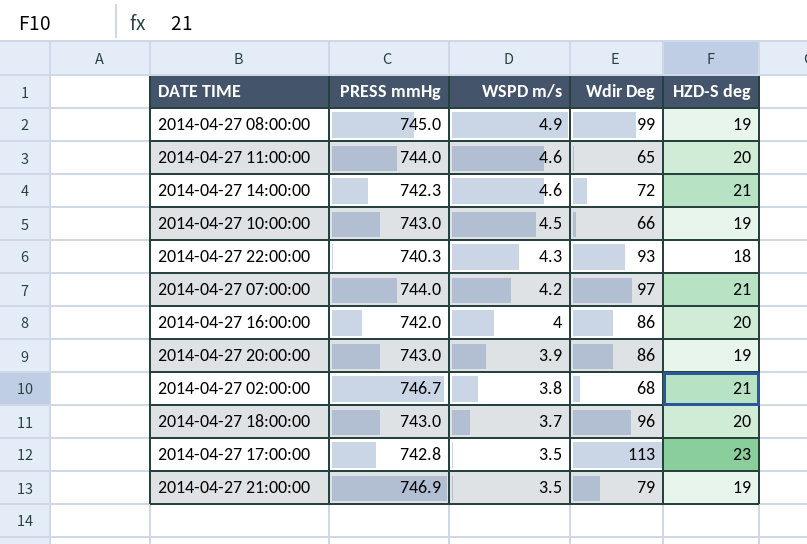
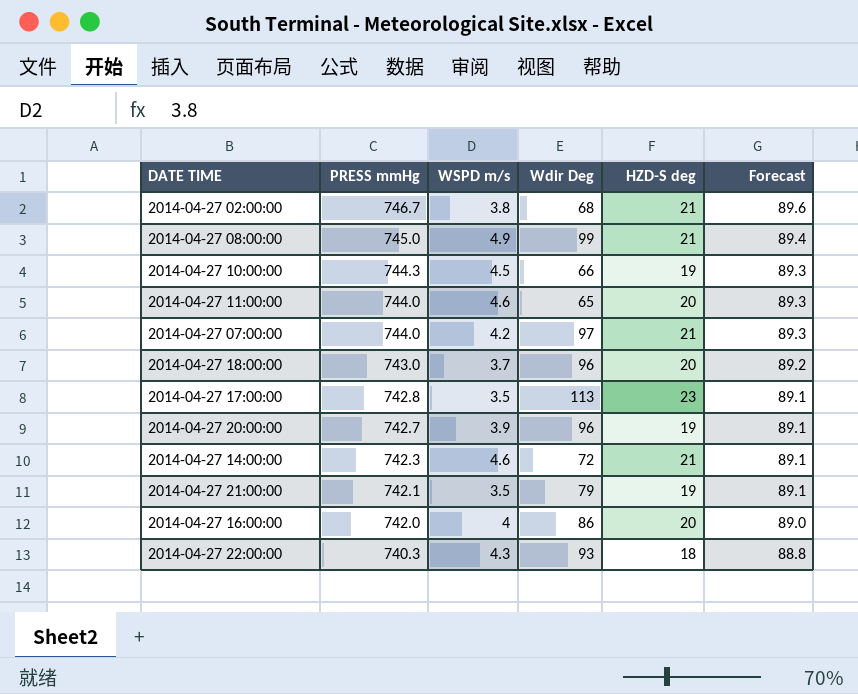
row order: WSPD m/s descending -> PRESS mmHg descending
column Forecast | formula: none -> [PRESS mmHg] * 0.12
2014-04-27 08:00:00 | HZD-S deg: 19 -> 21
2014-04-27 10:00:00 | PRESS mmHg: 743.0 -> 744.3
2014-04-27 20:00:00 | PRESS mmHg: 743.0 -> 742.7
2014-04-27 20:00:00 | Wdir Deg: 86 -> 96
2014-04-27 21:00:00 | PRESS mmHg: 746.9 -> 742.1

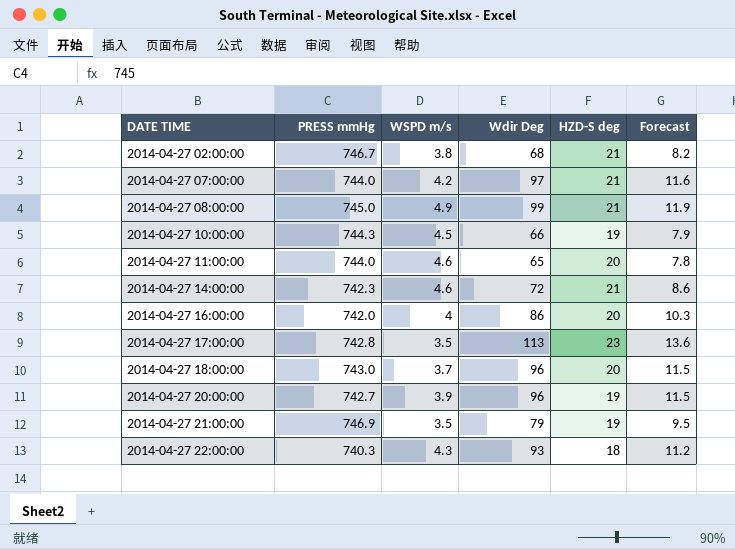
row order: PRESS mmHg descending -> DATE TIME ascending
column Forecast | formula: [PRESS mmHg] * 0.12 -> [Wdir Deg] * 0.12
2014-04-27 21:00:00 | PRESS mmHg: 742.1 -> 746.9

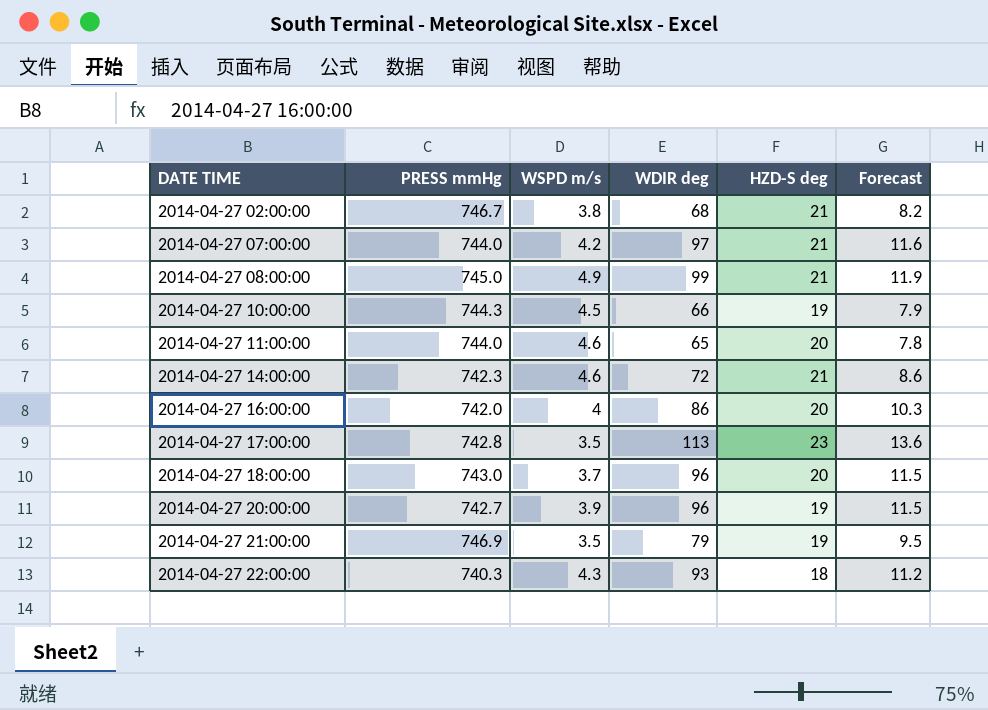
column name: Wdir Deg -> WDIR deg

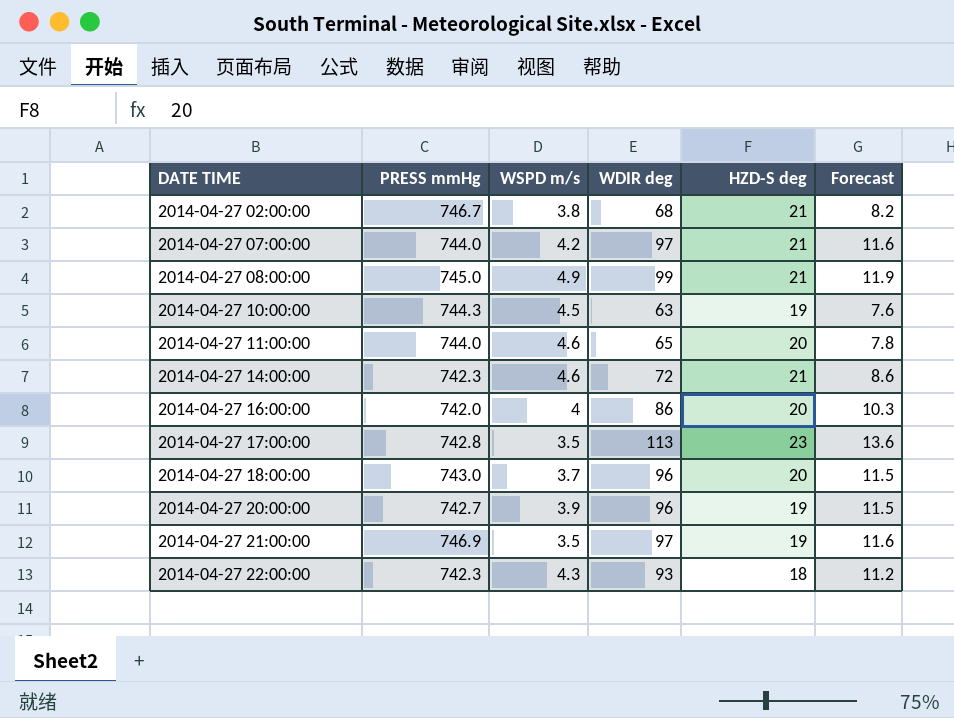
2014-04-27 10:00:00 | WDIR deg: 66 -> 63
2014-04-27 10:00:00 | Forecast: 7.9 -> 7.6
2014-04-27 21:00:00 | WDIR deg: 79 -> 97
2014-04-27 21:00:00 | Forecast: 9.5 -> 11.6
2014-04-27 22:00:00 | PRESS mmHg: 740.3 -> 742.3

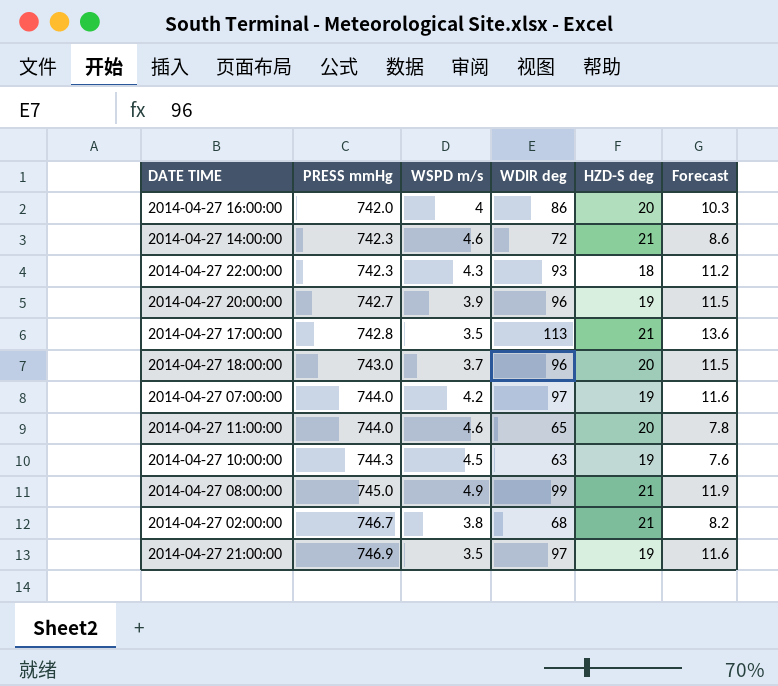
row order: DATE TIME ascending -> PRESS mmHg ascending
2014-04-27 17:00:00 | HZD-S deg: 23 -> 21
2014-04-27 07:00:00 | HZD-S deg: 21 -> 19

